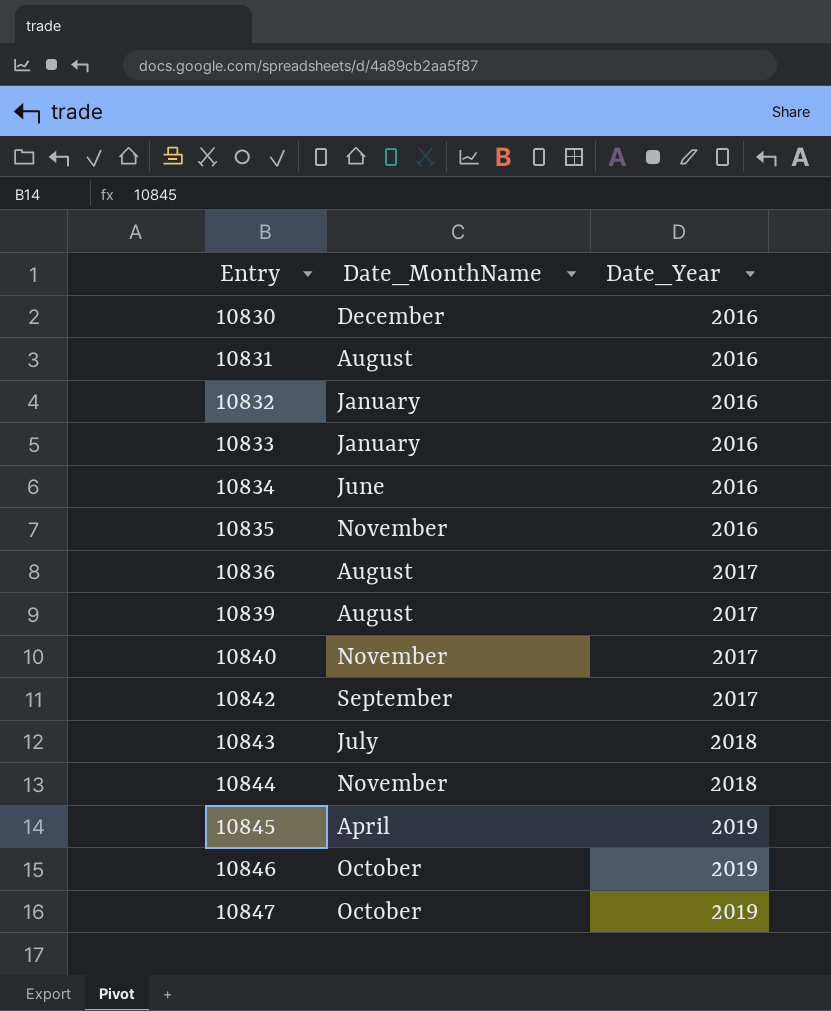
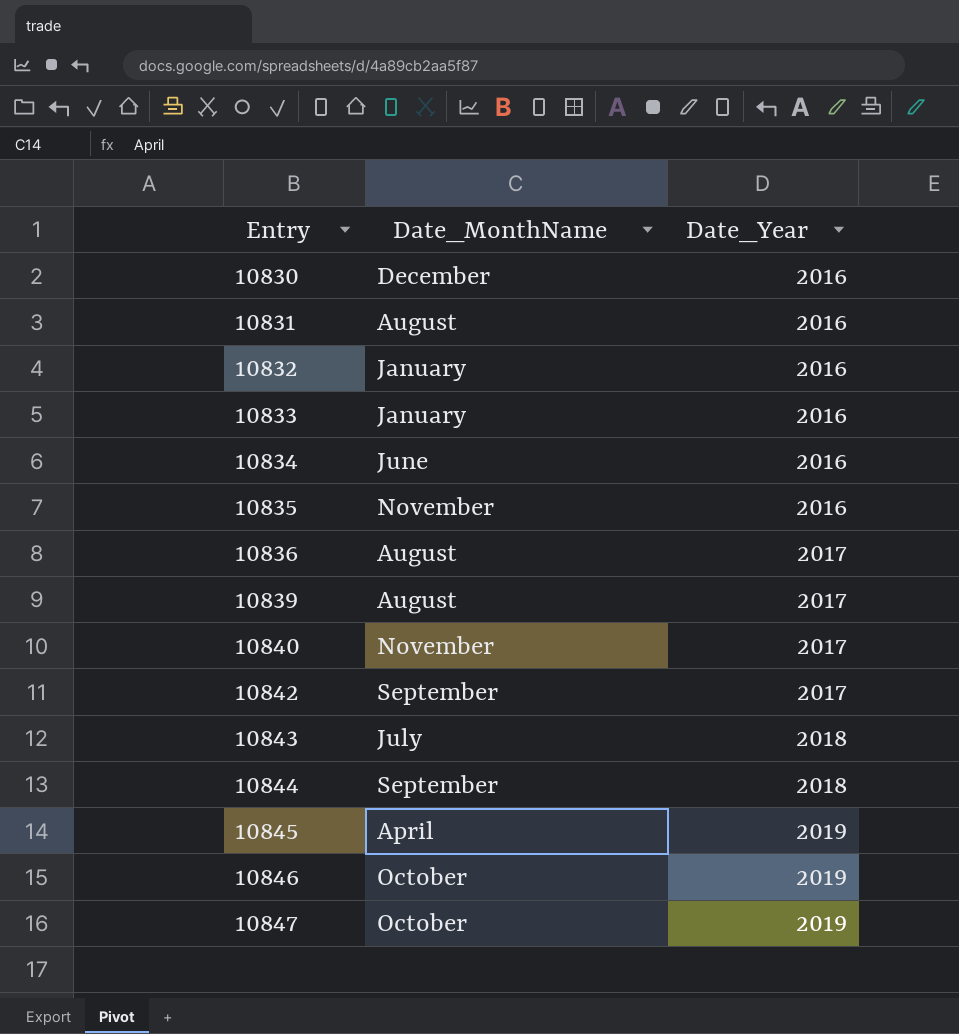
10844 | Date_MonthName: November -> September

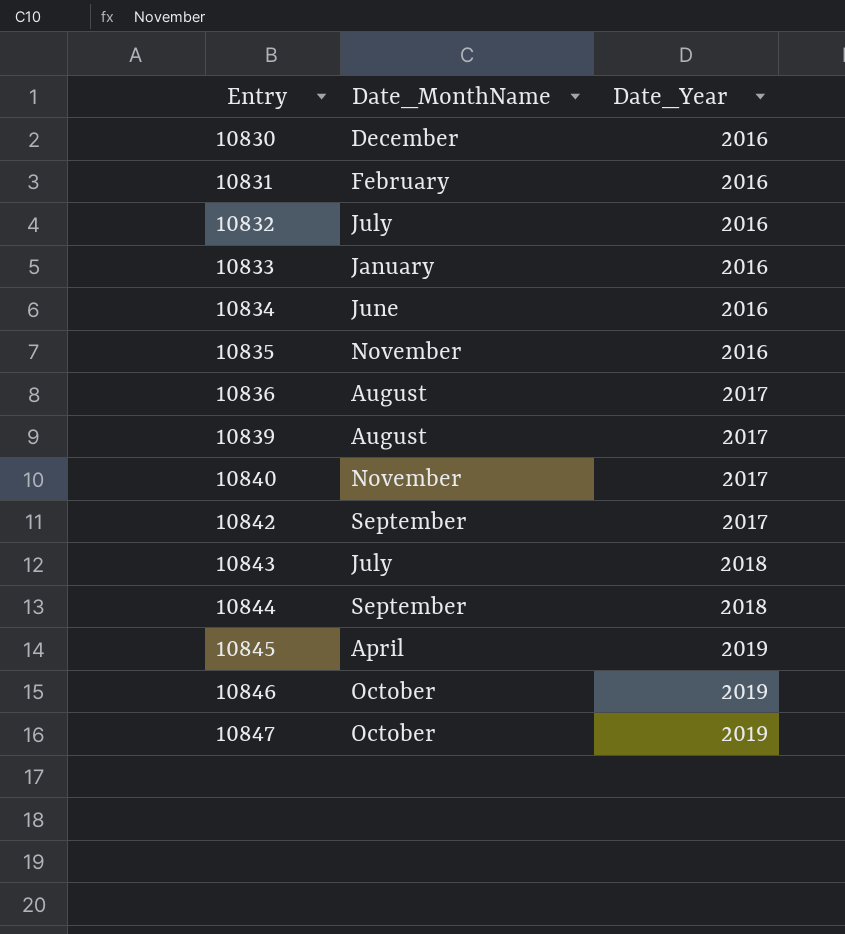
10831 | Date_MonthName: August -> February
10832 | Date_MonthName: January -> July

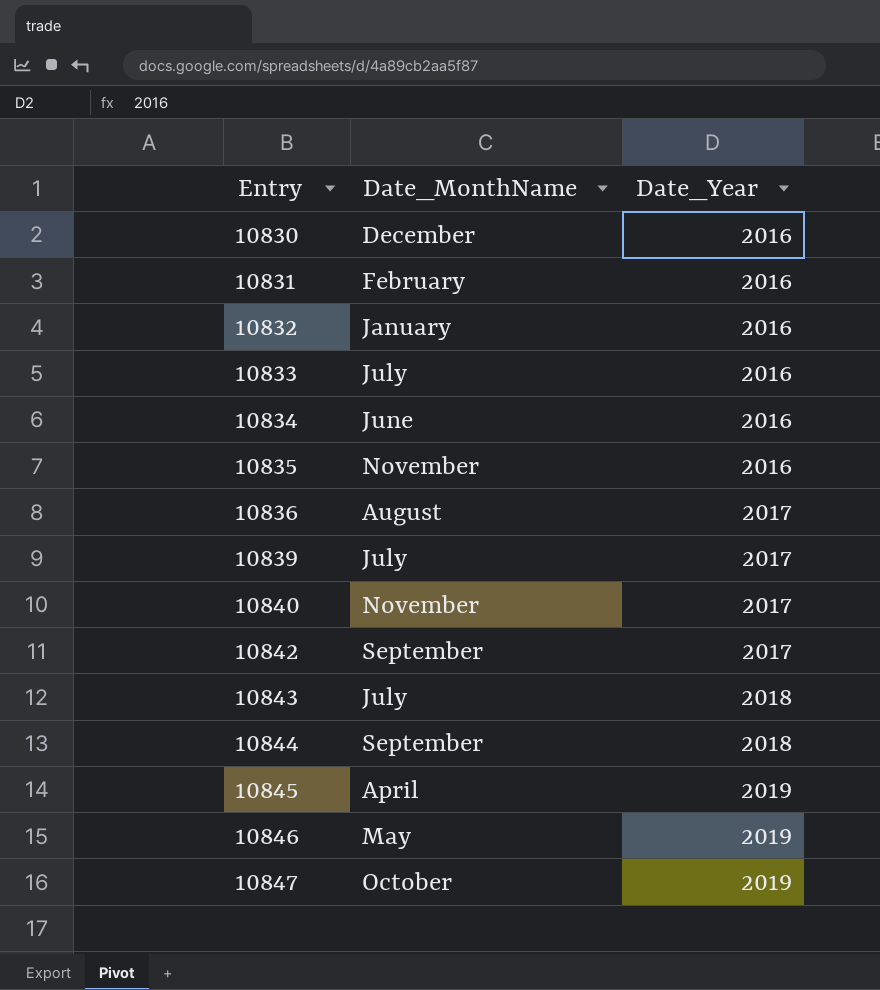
10832 | Date_MonthName: July -> January
10833 | Date_MonthName: January -> July
10839 | Date_MonthName: August -> July
10846 | Date_MonthName: October -> May

